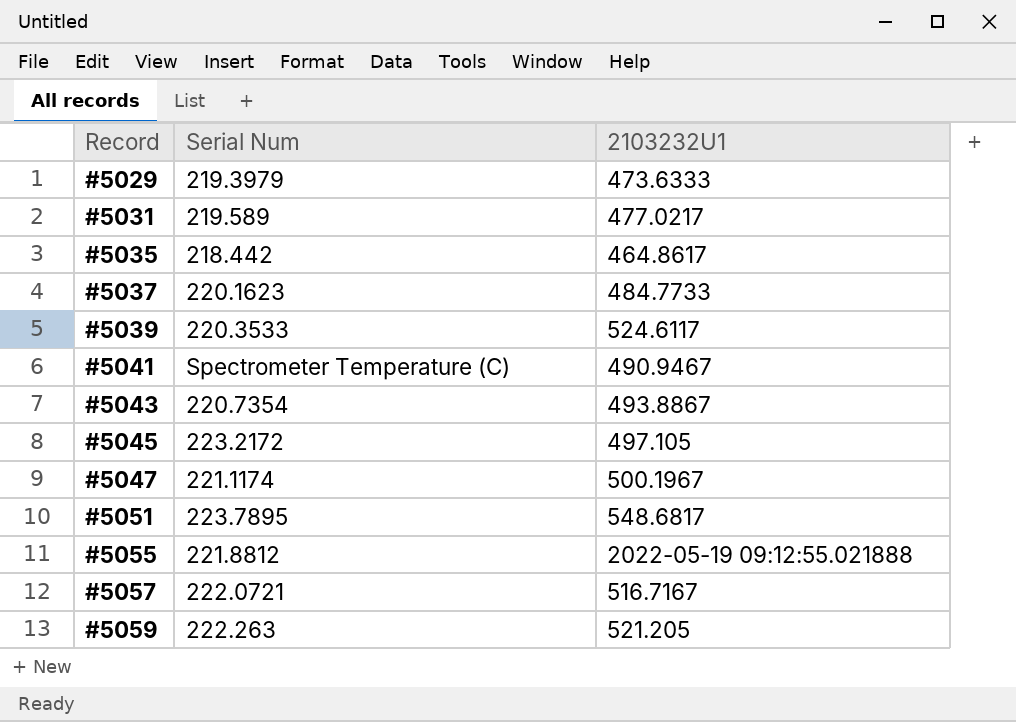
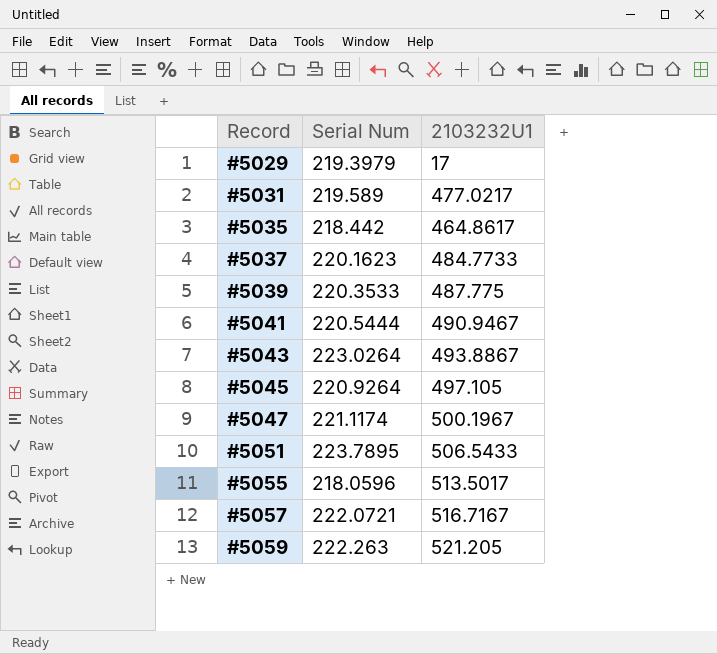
#5029 | 2103232U1: 473.6333 -> 17
#5039 | 2103232U1: 524.6117 -> 487.775
#5041 | Serial Num: Spectrometer Temperature (C) -> 220.5444
#5043 | Serial Num: 220.7354 -> 223.0264
#5045 | Serial Num: 223.2172 -> 220.9264
#5051 | 2103232U1: 548.6817 -> 506.5433
#5055 | Serial Num: 221.8812 -> 218.0596
#5055 | 2103232U1: 2022-05-19 09:12:55.021888 -> 513.5017

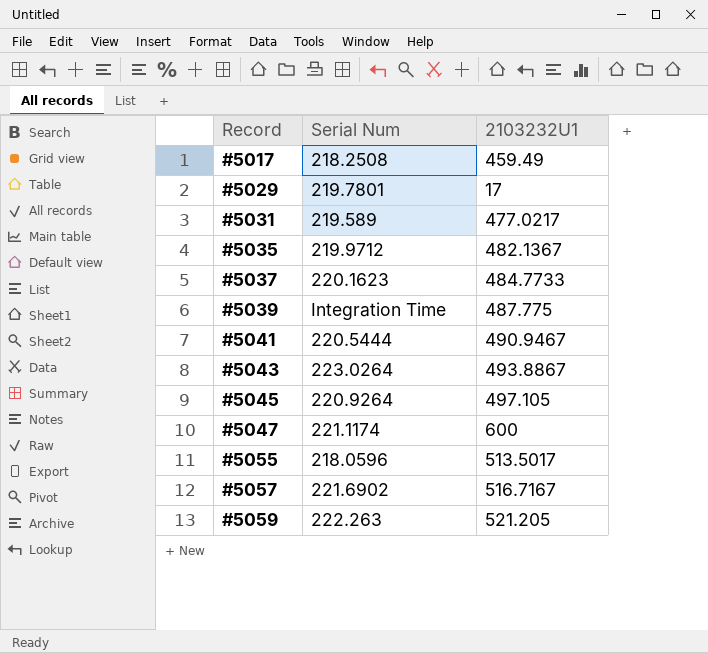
row #5051: 223.7895 | 506.5433 -> none
row #5017: none -> 218.2508 | 459.49
#5029 | Serial Num: 219.3979 -> 219.7801
#5035 | Serial Num: 218.442 -> 219.9712
#5035 | 2103232U1: 464.8617 -> 482.1367
#5039 | Serial Num: 220.3533 -> Integration Time
#5047 | 2103232U1: 500.1967 -> 600
#5057 | Serial Num: 222.0721 -> 221.6902

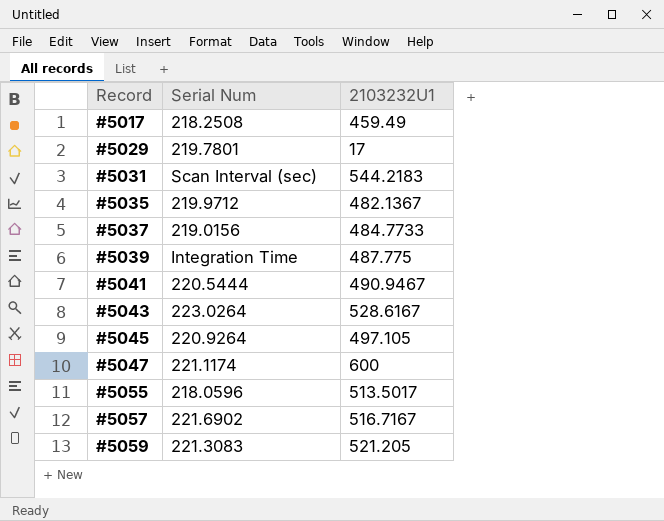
#5031 | Serial Num: 219.589 -> Scan Interval (sec)
#5031 | 2103232U1: 477.0217 -> 544.2183
#5037 | Serial Num: 220.1623 -> 219.0156
#5043 | 2103232U1: 493.8867 -> 528.6167
#5059 | Serial Num: 222.263 -> 221.3083

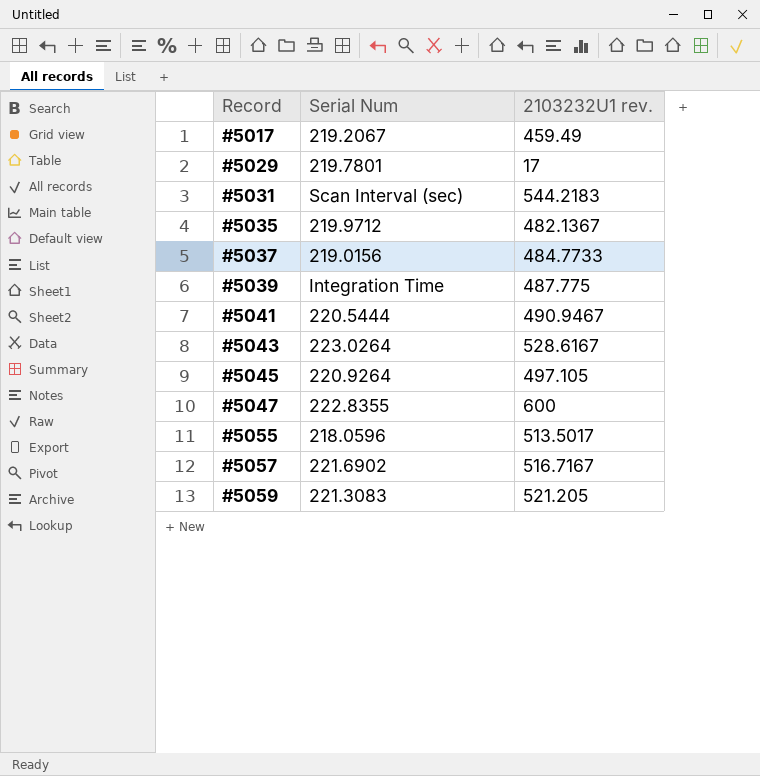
column name: 2103232U1 -> 2103232U1 rev.
#5017 | Serial Num: 218.2508 -> 219.2067
#5047 | Serial Num: 221.1174 -> 222.8355

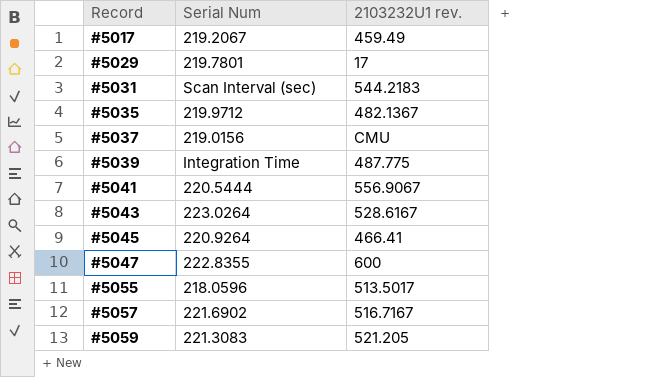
#5037 | 2103232U1 rev.: 484.7733 -> CMU
#5041 | 2103232U1 rev.: 490.9467 -> 556.9067
#5045 | 2103232U1 rev.: 497.105 -> 466.41

